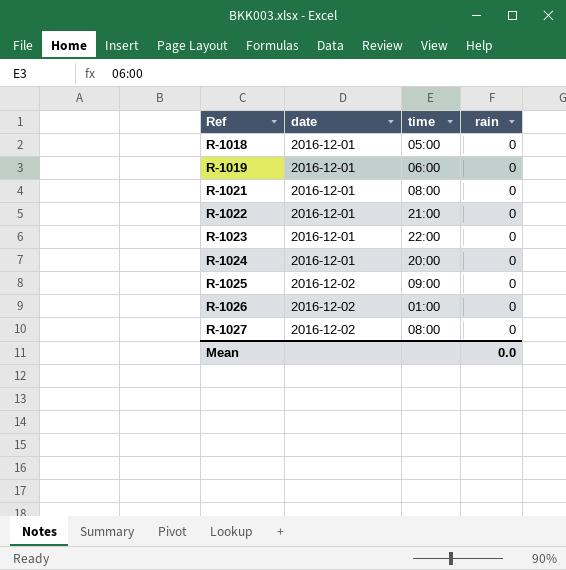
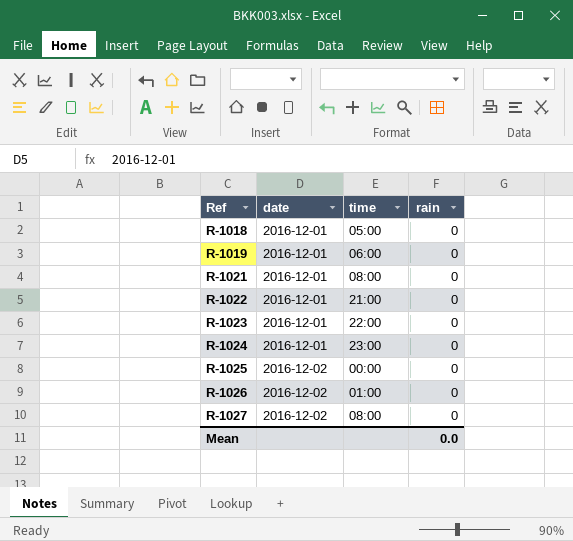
R-1024 | time: 20:00 -> 23:00
R-1025 | time: 09:00 -> 00:00

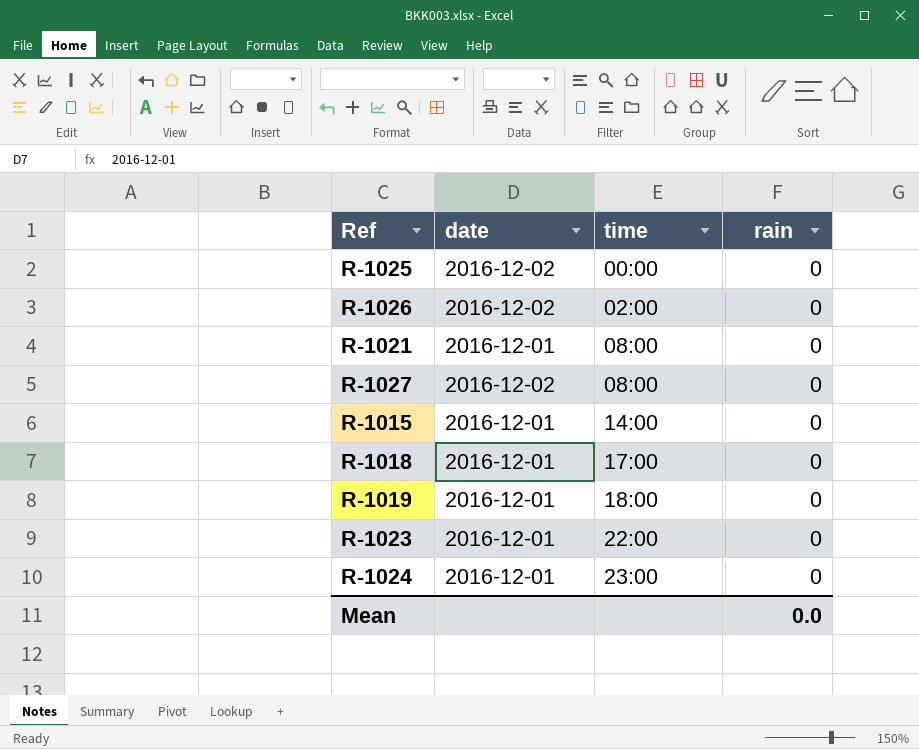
row order: Ref ascending -> time ascending
row R-1022: 2016-12-01 | 21:00 | 0 -> none
R-1026 | time: 01:00 -> 02:00
row R-1015: none -> 2016-12-01 | 14:00 | 0
R-1018 | time: 05:00 -> 17:00
R-1019 | time: 06:00 -> 18:00

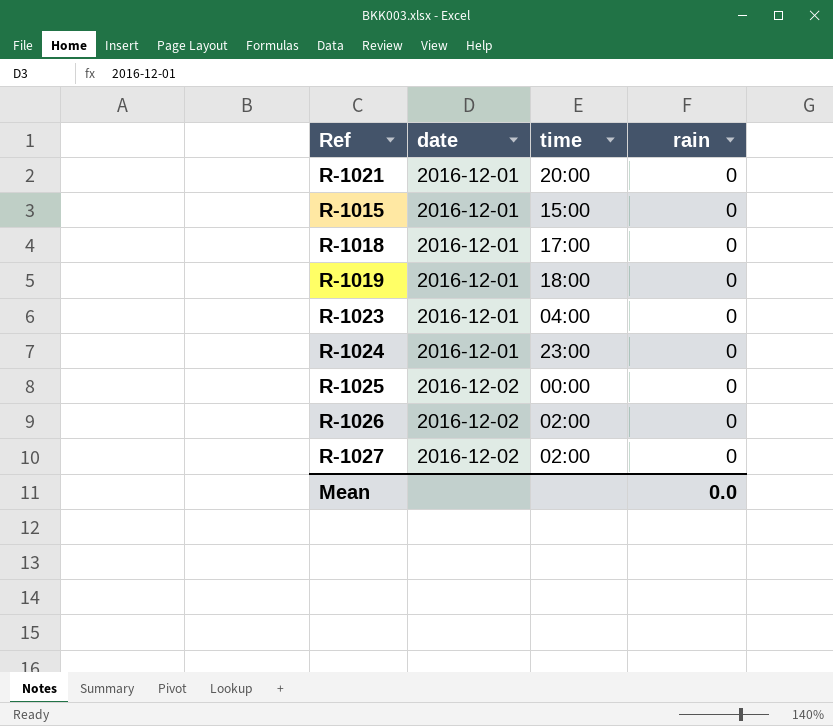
row order: time ascending -> date ascending
R-1021 | time: 08:00 -> 20:00
R-1015 | time: 14:00 -> 15:00
R-1023 | time: 22:00 -> 04:00
R-1027 | time: 08:00 -> 02:00

